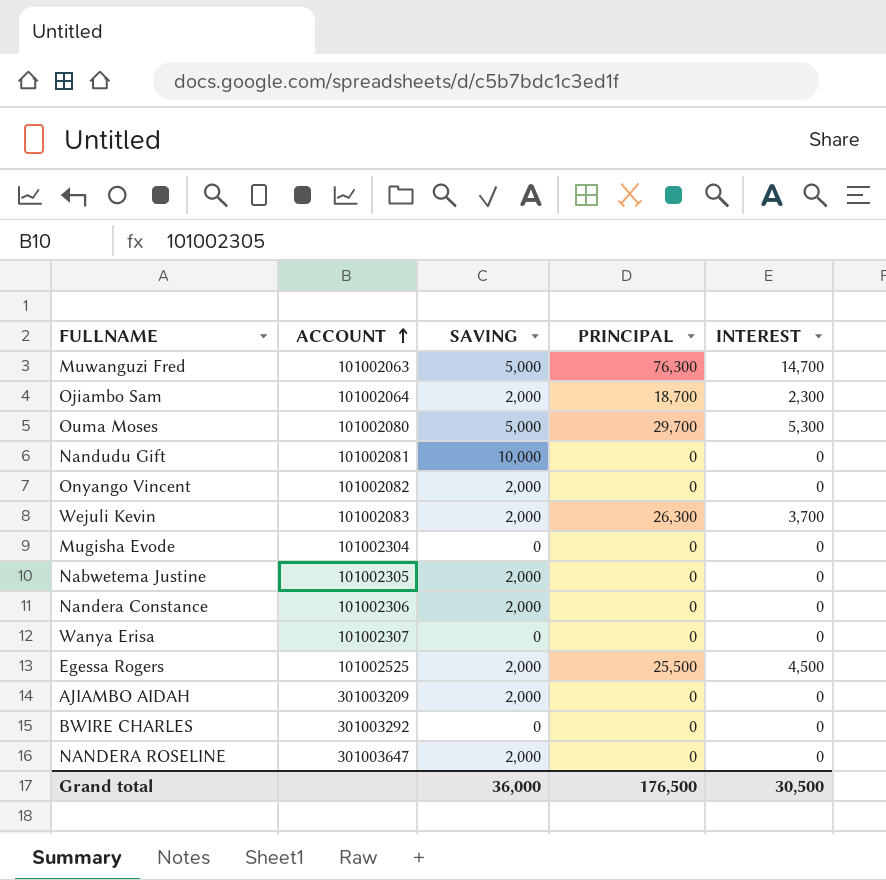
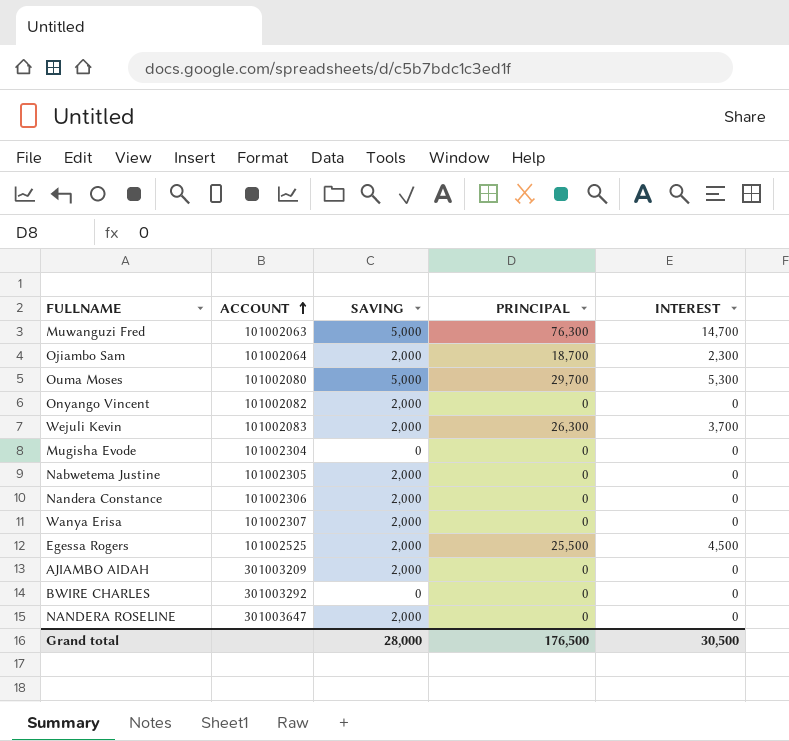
row Nandudu Gift: 101002081 | 10,000 | 0 | 0 -> none
Wanya Erisa | SAVING: 0 -> 2,000
Grand total | SAVING: 36,000 -> 28,000

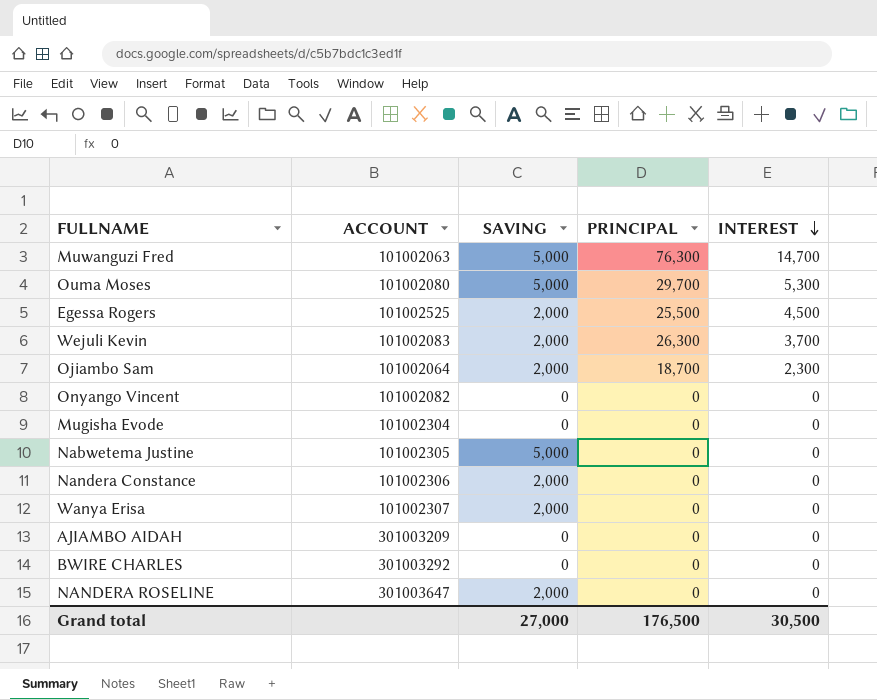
row order: ACCOUNT ascending -> INTEREST descending
Onyango Vincent | SAVING: 2,000 -> 0
Nabwetema Justine | SAVING: 2,000 -> 5,000
AJIAMBO AIDAH | SAVING: 2,000 -> 0
Grand total | SAVING: 28,000 -> 27,000

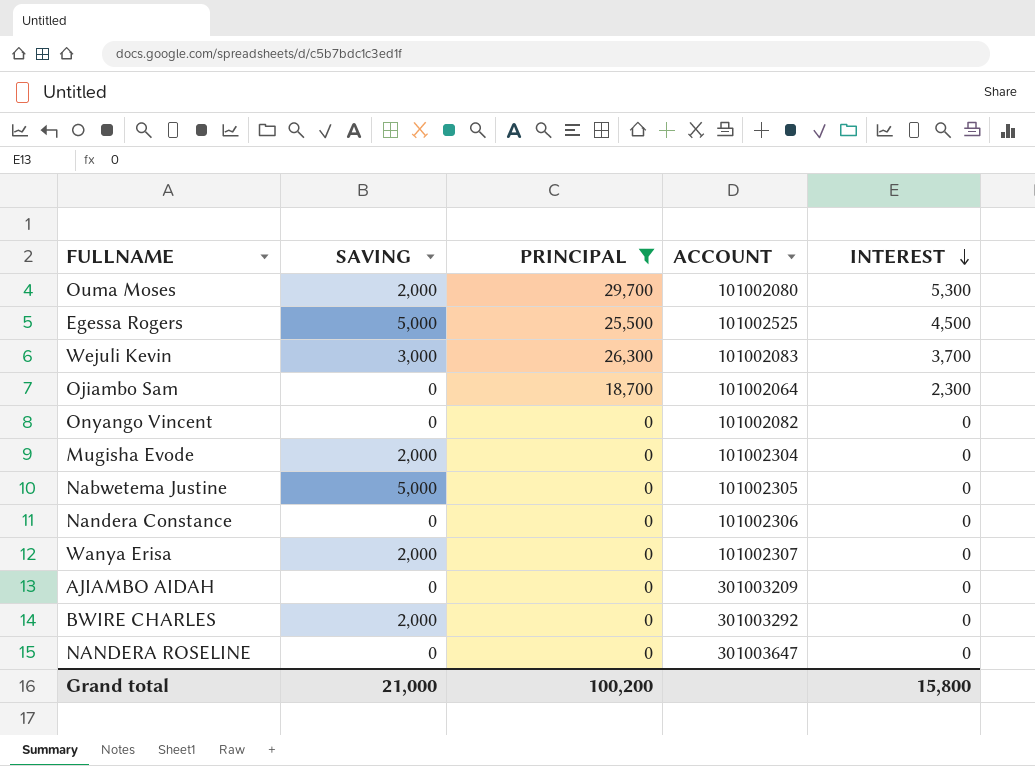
filter: none -> PRINCIPAL != 76,300
column ACCOUNT | position: 2 -> 4
Ouma Moses | SAVING: 5,000 -> 2,000
Egessa Rogers | SAVING: 2,000 -> 5,000
Wejuli Kevin | SAVING: 2,000 -> 3,000
Ojiambo Sam | SAVING: 2,000 -> 0
Mugisha Evode | SAVING: 0 -> 2,000
Nandera Constance | SAVING: 2,000 -> 0
BWIRE CHARLES | SAVING: 0 -> 2,000
NANDERA ROSELINE | SAVING: 2,000 -> 0
Grand total | SAVING: 27,000 -> 21,000
Grand total | PRINCIPAL: 176,500 -> 100,200
Grand total | INTEREST: 30,500 -> 15,800

